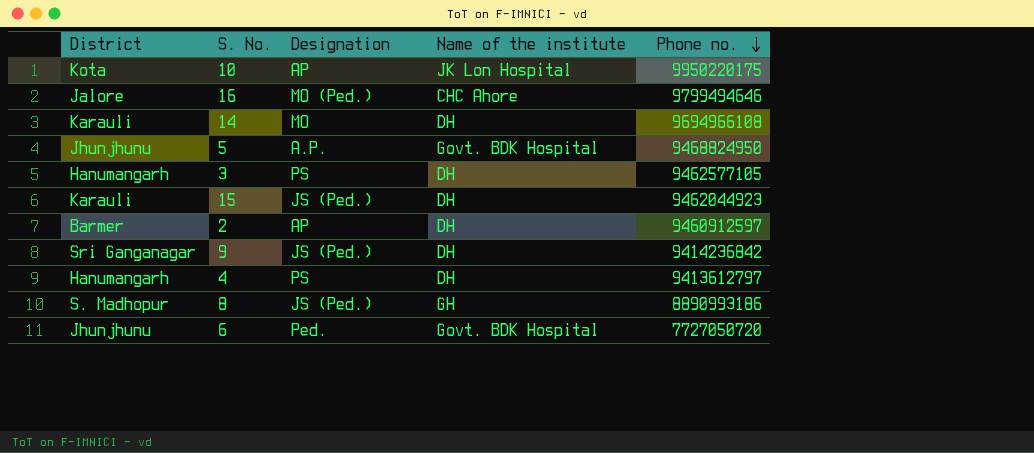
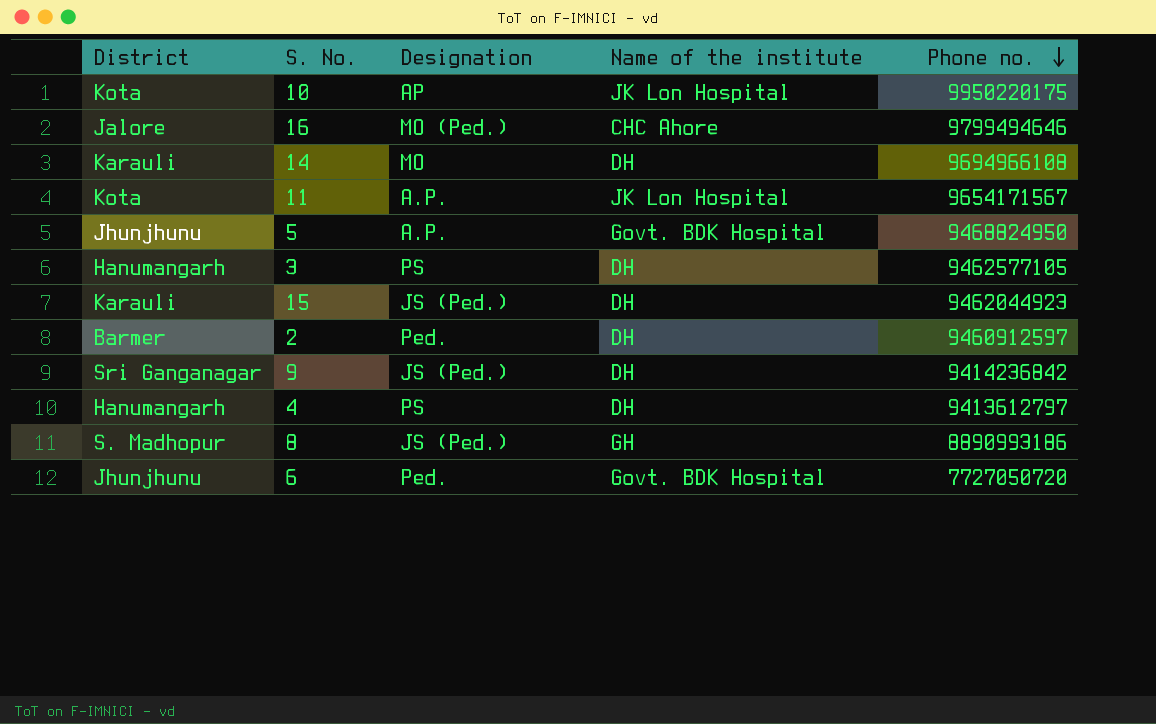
row 11: none -> Kota | A.P. | JK Lon Hospital | 9654171567
2 | Designation: AP -> Ped.

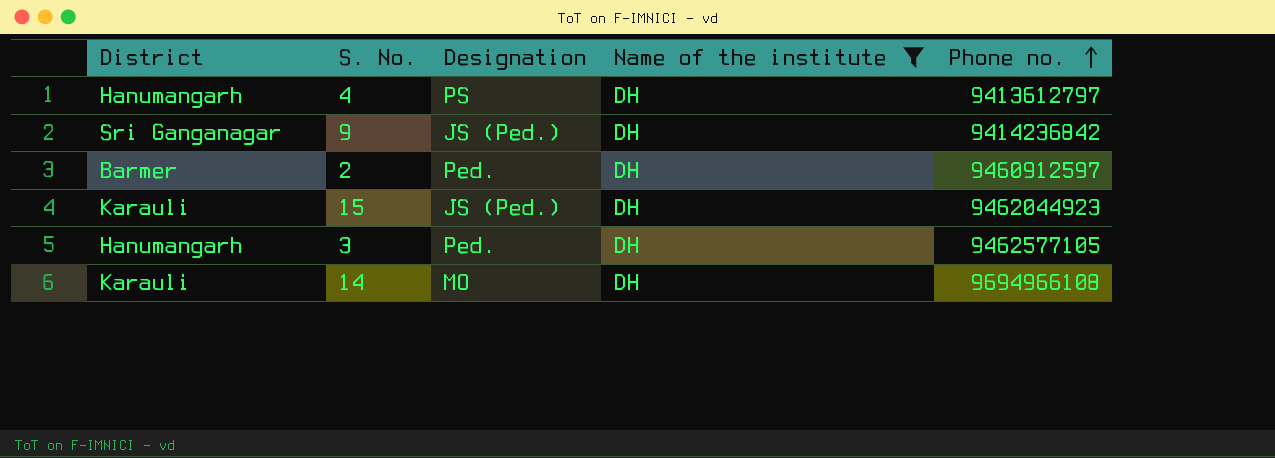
filter: none -> Name of the institute = DH
row order: Phone no. descending -> Phone no. ascending
3 | Designation: PS -> Ped.

